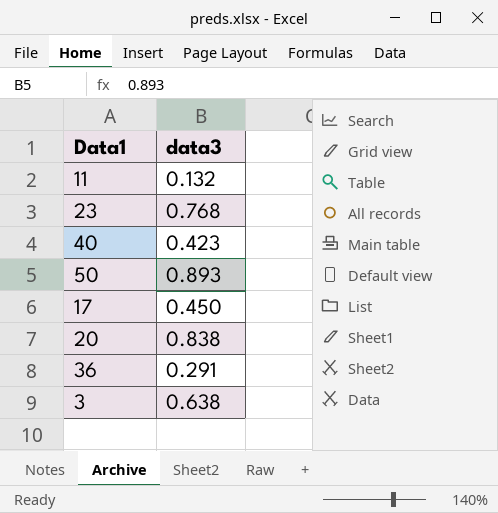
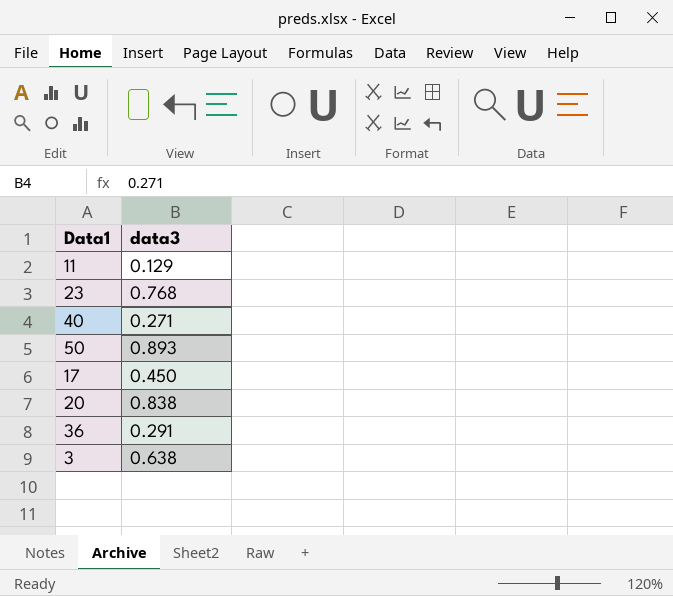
11 | data3: 0.132 -> 0.129
40 | data3: 0.423 -> 0.271

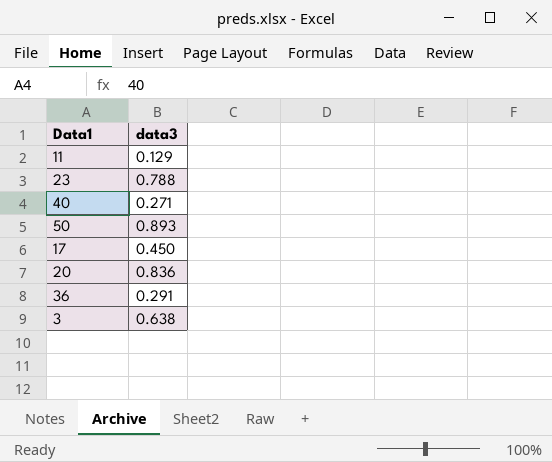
23 | data3: 0.768 -> 0.788
20 | data3: 0.838 -> 0.836

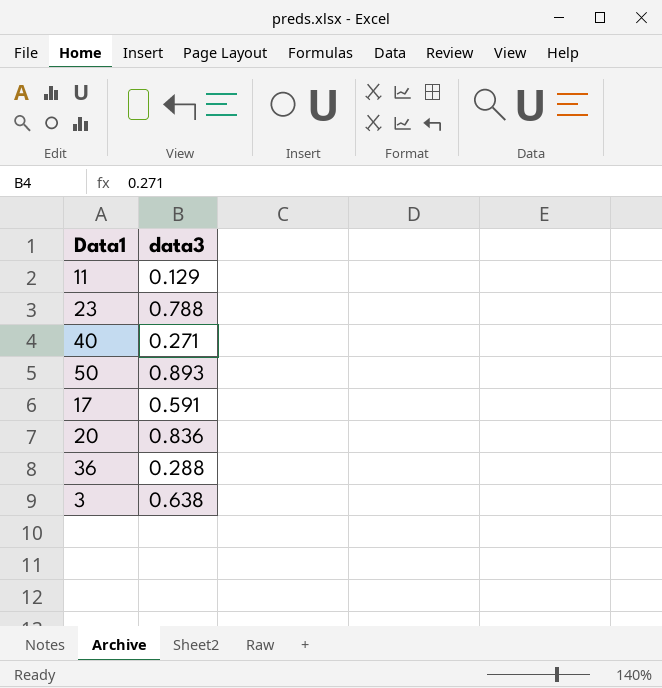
17 | data3: 0.450 -> 0.591
36 | data3: 0.291 -> 0.288

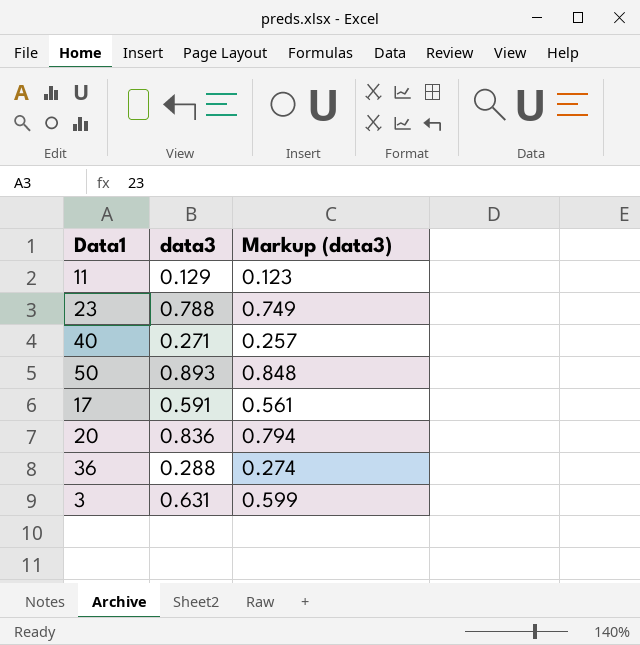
column Markup (data3) | formula: none -> [data3] * 0.95
3 | data3: 0.638 -> 0.631

